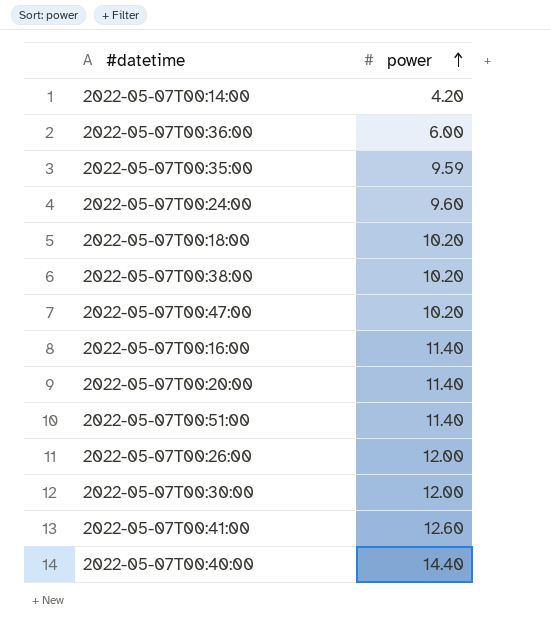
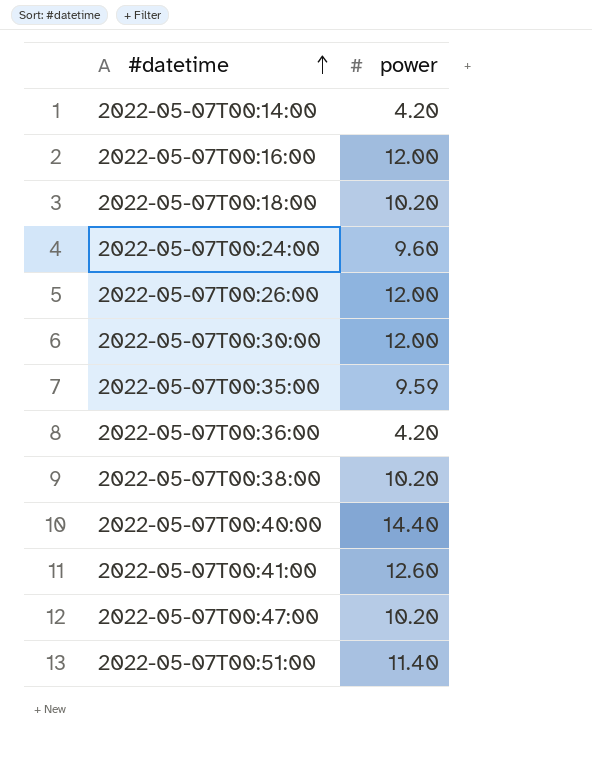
row order: power ascending -> #datetime ascending
row 2022-05-07T00:20:00: 11.40 -> none
2022-05-07T00:16:00 | power: 11.40 -> 12.00
2022-05-07T00:36:00 | power: 6.00 -> 4.20

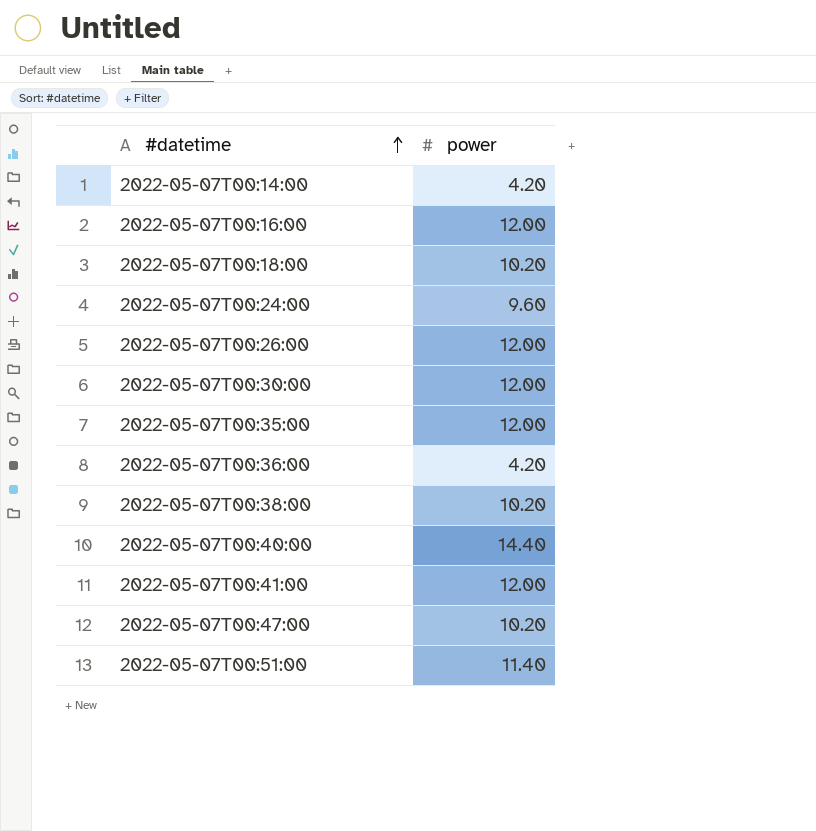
2022-05-07T00:35:00 | power: 9.59 -> 12.00
2022-05-07T00:41:00 | power: 12.60 -> 12.00

